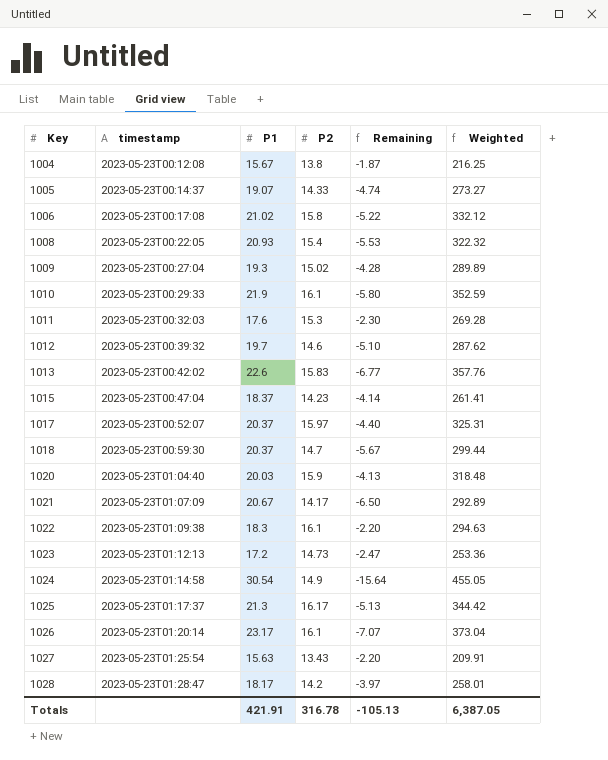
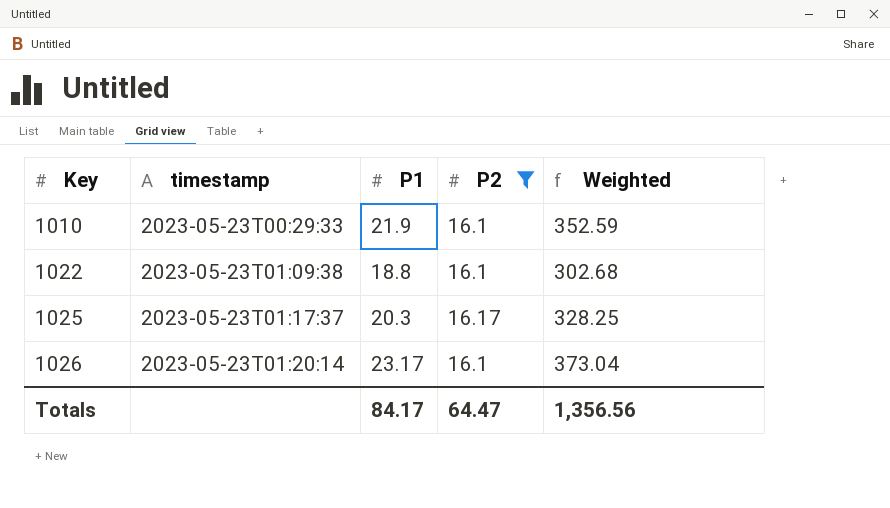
filter: none -> P2 >= 16.1
column Remaining | formula: [P2] - [P1] -> none
1022 | P1: 18.3 -> 18.8
1022 | Weighted: 294.63 -> 302.68
1025 | P1: 21.3 -> 20.3
1025 | Weighted: 344.42 -> 328.25
Totals | P1: 421.91 -> 84.17
Totals | P2: 316.78 -> 64.47
Totals | Weighted: 6,387.05 -> 1,356.56

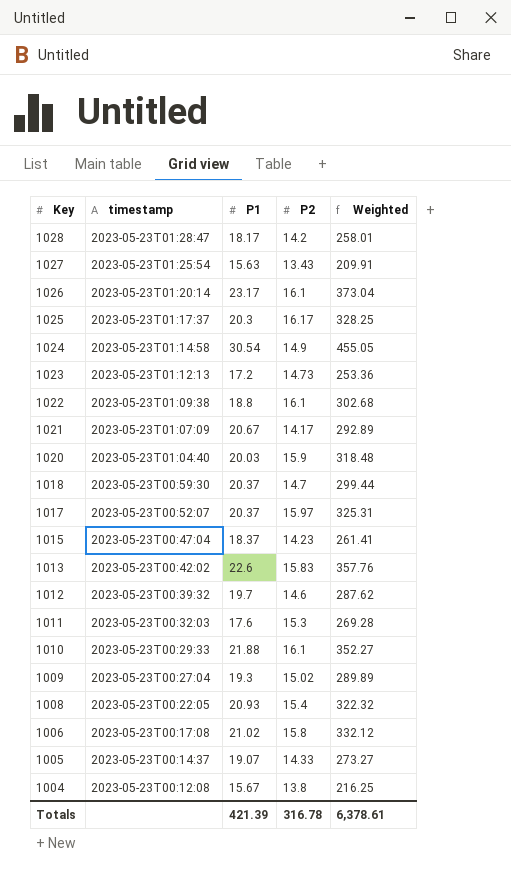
filter: P2 >= 16.1 -> none
row order: Key ascending -> Key descending
1010 | P1: 21.9 -> 21.88
1010 | Weighted: 352.59 -> 352.27
Totals | P1: 84.17 -> 421.39
Totals | P2: 64.47 -> 316.78
Totals | Weighted: 1,356.56 -> 6,378.61

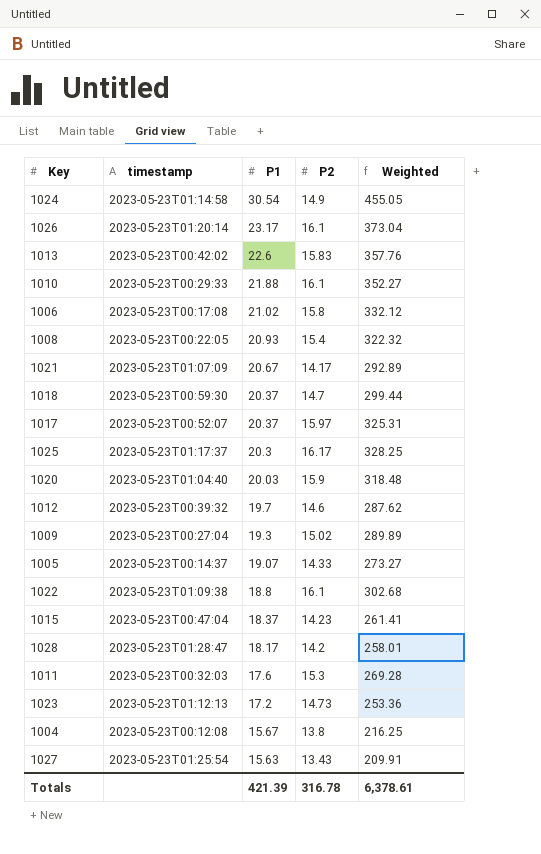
row order: Key descending -> P1 descending

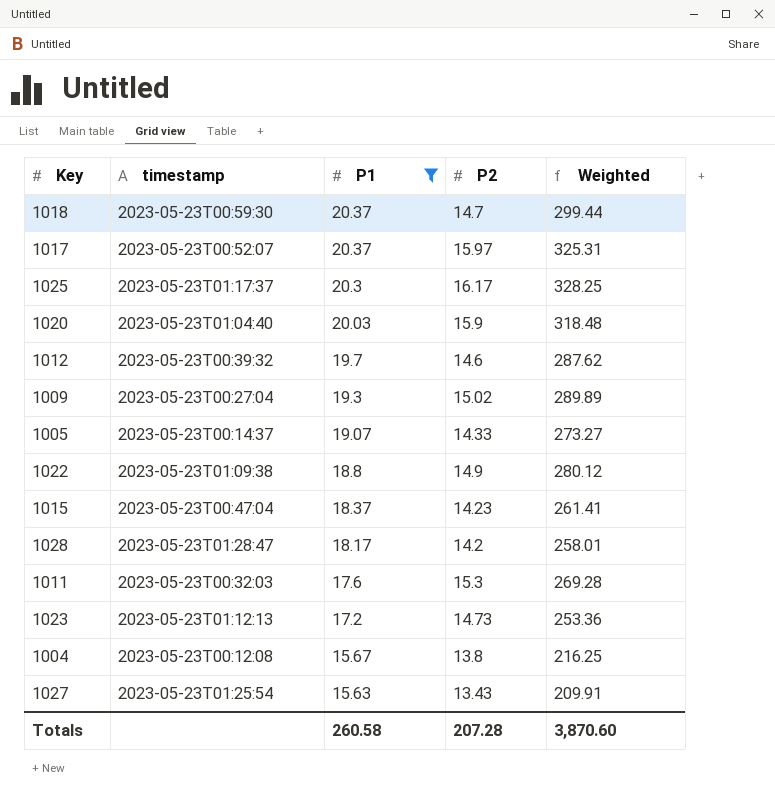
filter: none -> P1 <= 20.37
1022 | P2: 16.1 -> 14.9
1022 | Weighted: 302.68 -> 280.12
Totals | P1: 421.39 -> 260.58
Totals | P2: 316.78 -> 207.28
Totals | Weighted: 6,378.61 -> 3,870.60

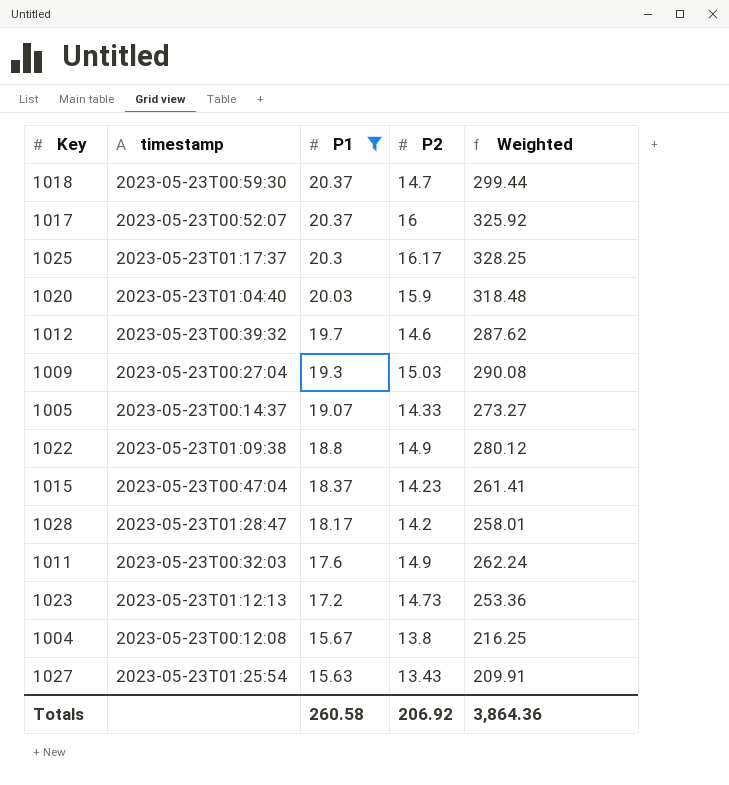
1017 | P2: 15.97 -> 16
1017 | Weighted: 325.31 -> 325.92
1009 | P2: 15.02 -> 15.03
1009 | Weighted: 289.89 -> 290.08
1011 | P2: 15.3 -> 14.9
1011 | Weighted: 269.28 -> 262.24
Totals | P2: 207.28 -> 206.92
Totals | Weighted: 3,870.60 -> 3,864.36

